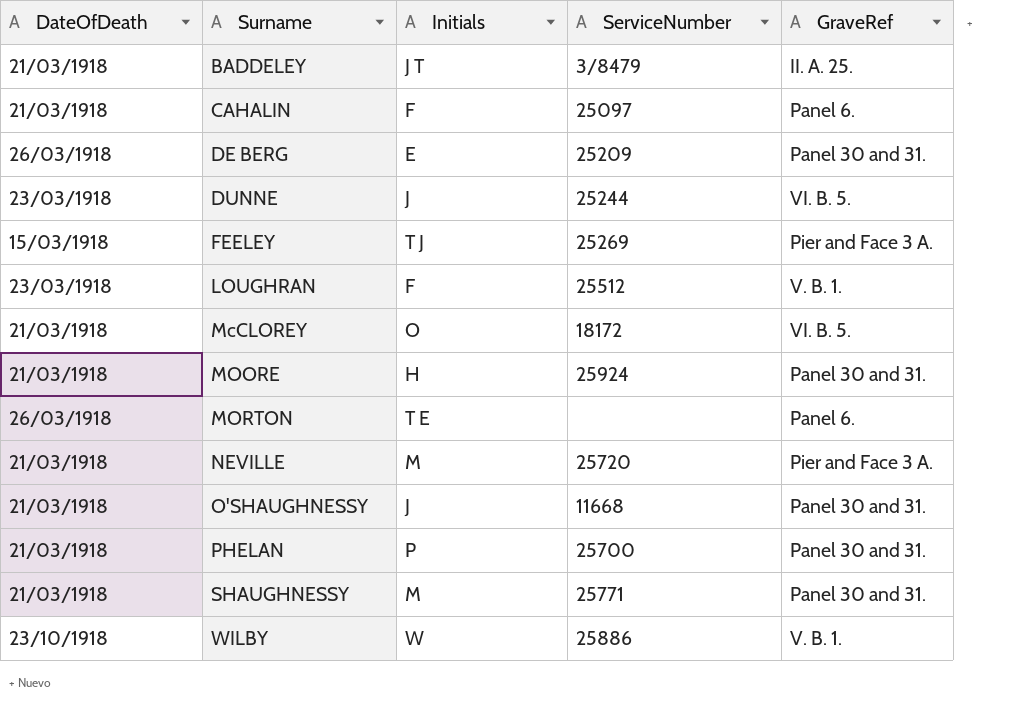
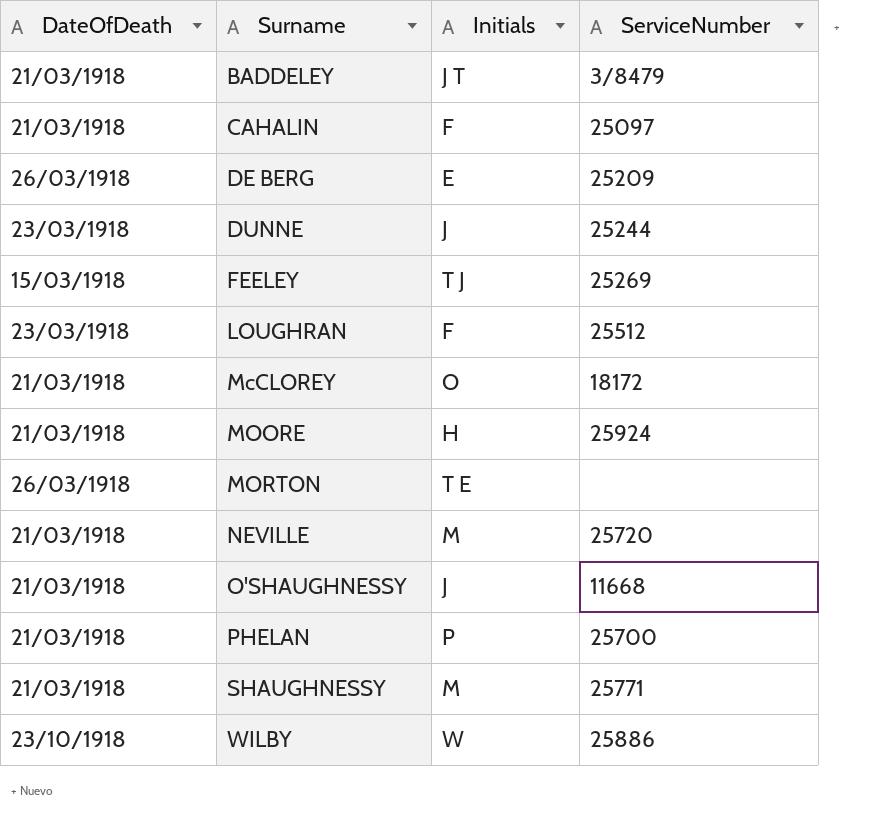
column GraveRef | position: 5 -> none

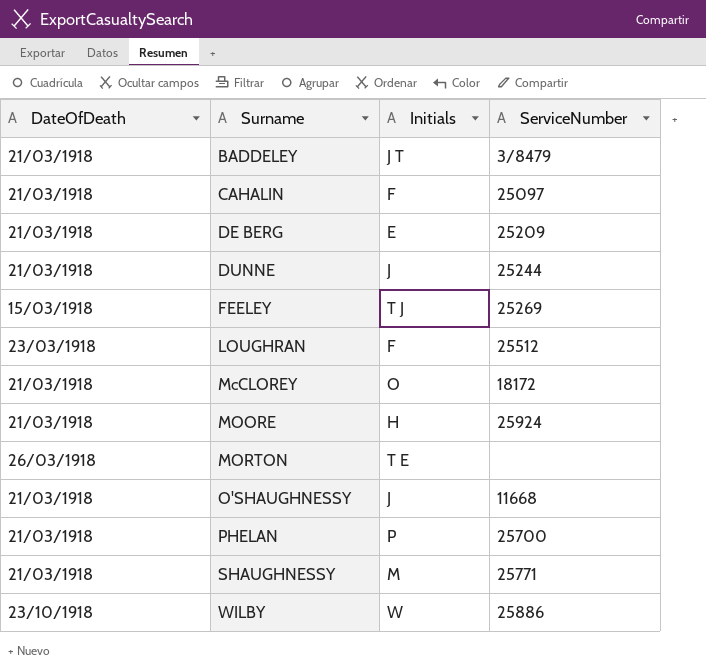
row NEVILLE: 21/03/1918 | M | 25720 -> none
DE BERG | DateOfDeath: 26/03/1918 -> 21/03/1918
DUNNE | DateOfDeath: 23/03/1918 -> 21/03/1918

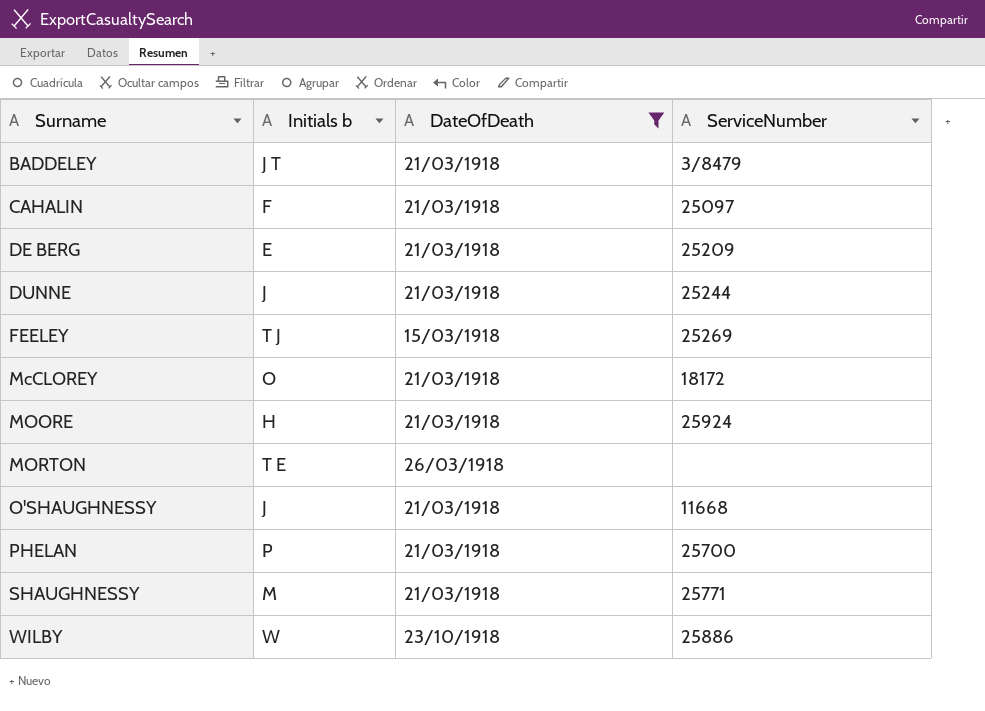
filter: none -> DateOfDeath != 23/03/1918
column name: Initials -> Initials b
column DateOfDeath | position: 1 -> 3

